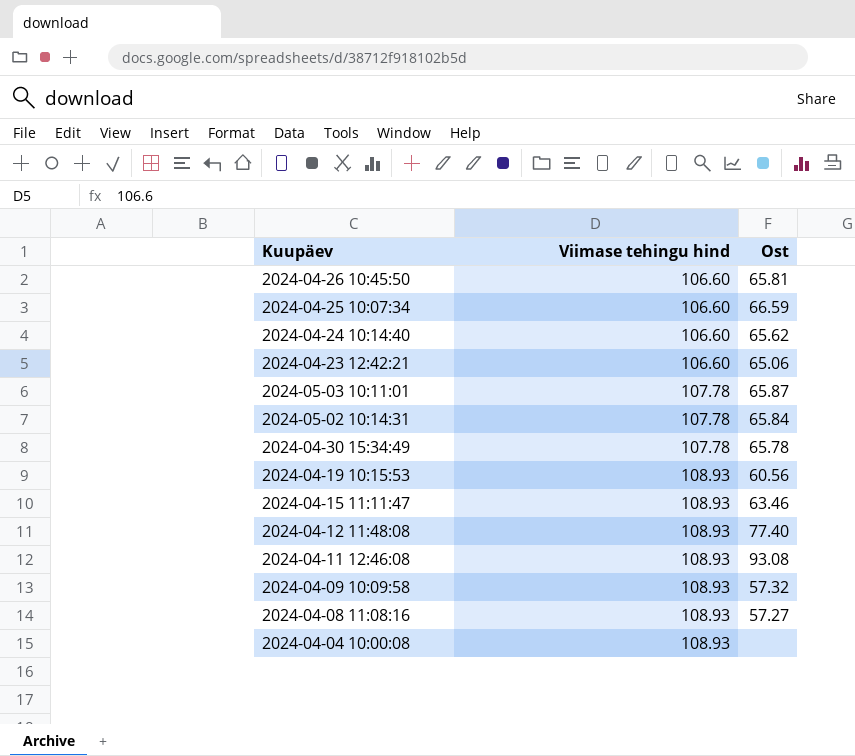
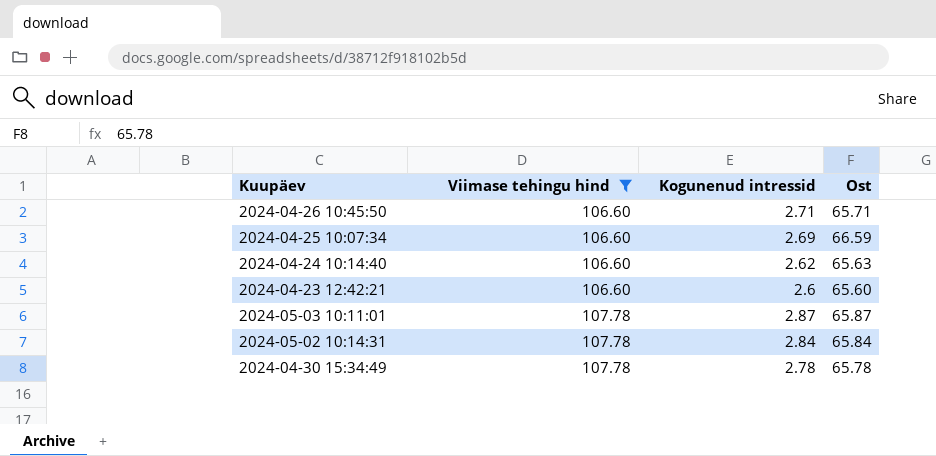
filter: none -> Viimase tehingu hind != 108.93
column Kogunenud intressid | position: none -> 3
2024-04-26 10:45:50 | Ost: 65.81 -> 65.71
2024-04-24 10:14:40 | Ost: 65.62 -> 65.63
2024-04-23 12:42:21 | Ost: 65.06 -> 65.60

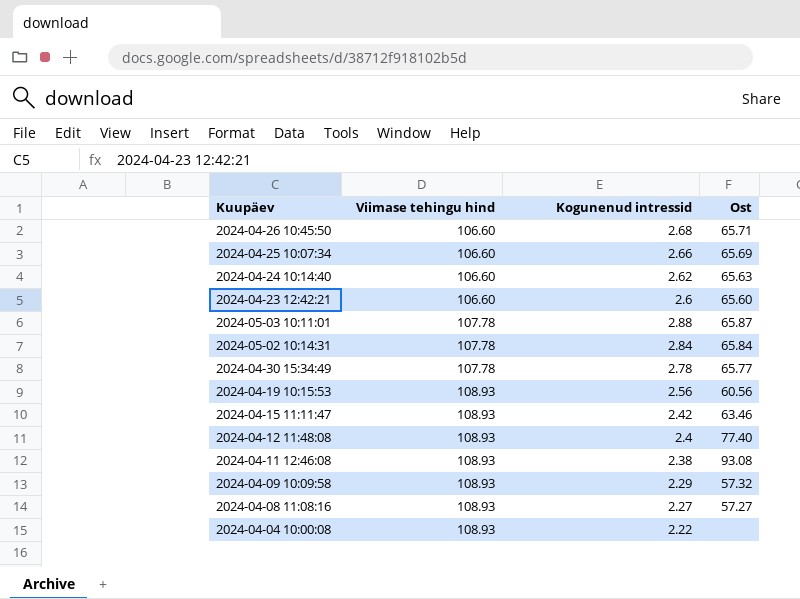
filter: Viimase tehingu hind != 108.93 -> none
2024-04-26 10:45:50 | Kogunenud intressid: 2.71 -> 2.68
2024-04-25 10:07:34 | Kogunenud intressid: 2.69 -> 2.66
2024-04-25 10:07:34 | Ost: 66.59 -> 65.69
2024-05-03 10:11:01 | Kogunenud intressid: 2.87 -> 2.88
2024-04-30 15:34:49 | Ost: 65.78 -> 65.77

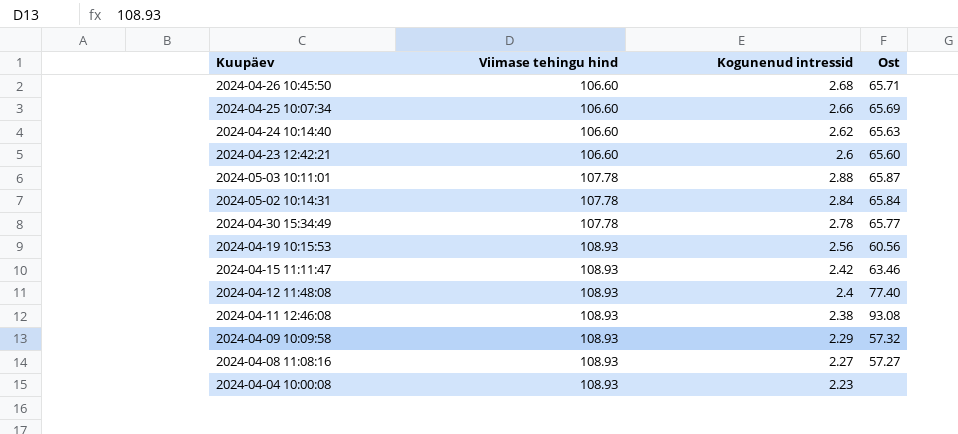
2024-04-04 10:00:08 | Kogunenud intressid: 2.22 -> 2.23

